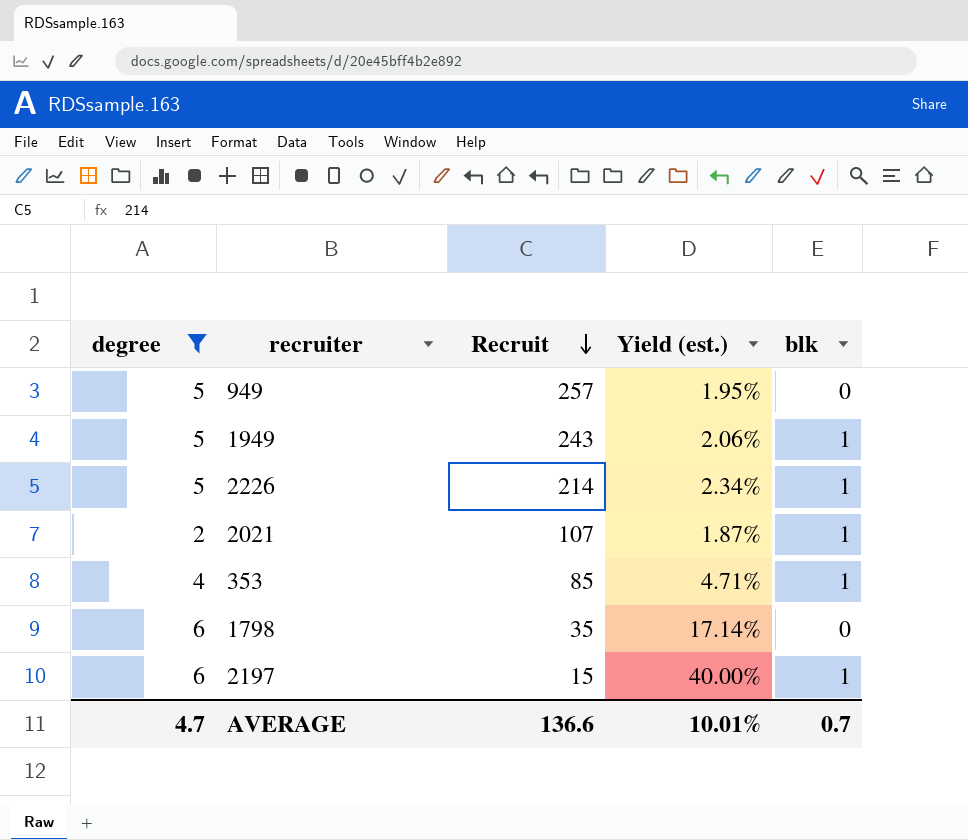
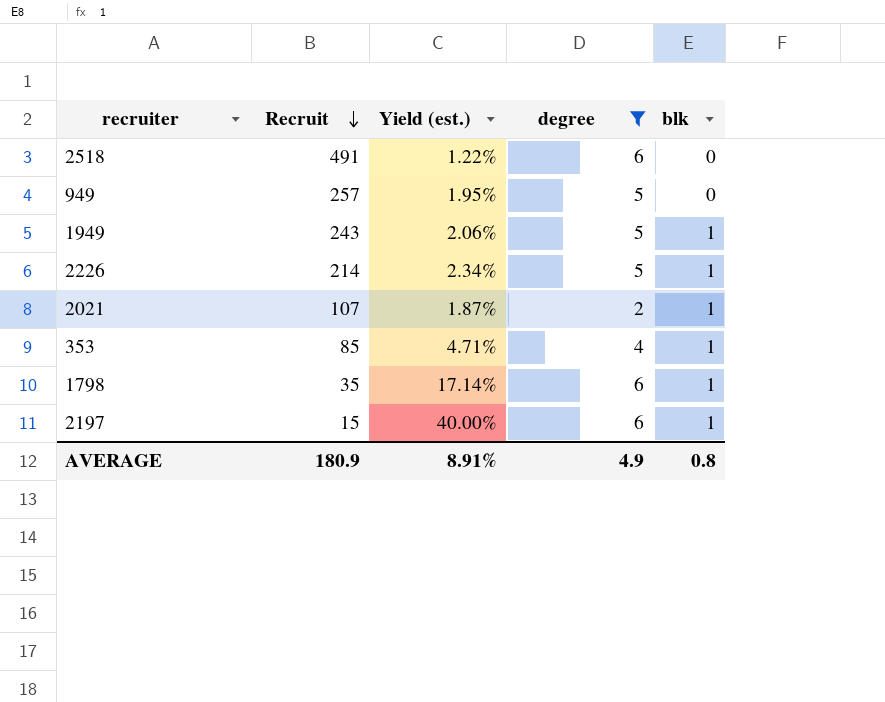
column degree | position: 1 -> 4
row 2518: none -> 491 | 1.22% | 6 | 0
1798 | blk: 0 -> 1
AVERAGE | Recruit: 136.6 -> 180.9
AVERAGE | Yield (est.): 10.01% -> 8.91%
AVERAGE | degree: 4.7 -> 4.9
AVERAGE | blk: 0.7 -> 0.8

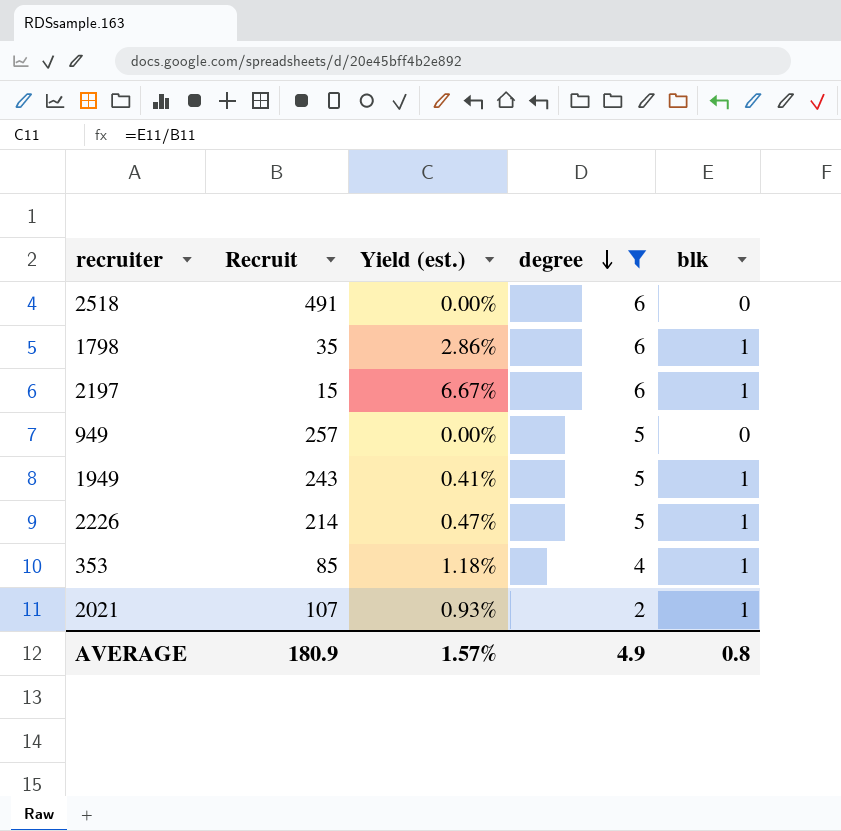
row order: Recruit descending -> degree descending
column Yield (est.) | formula: [degree] / [Recruit] -> [blk] / [Recruit]
AVERAGE | Yield (est.): 8.91% -> 1.57%

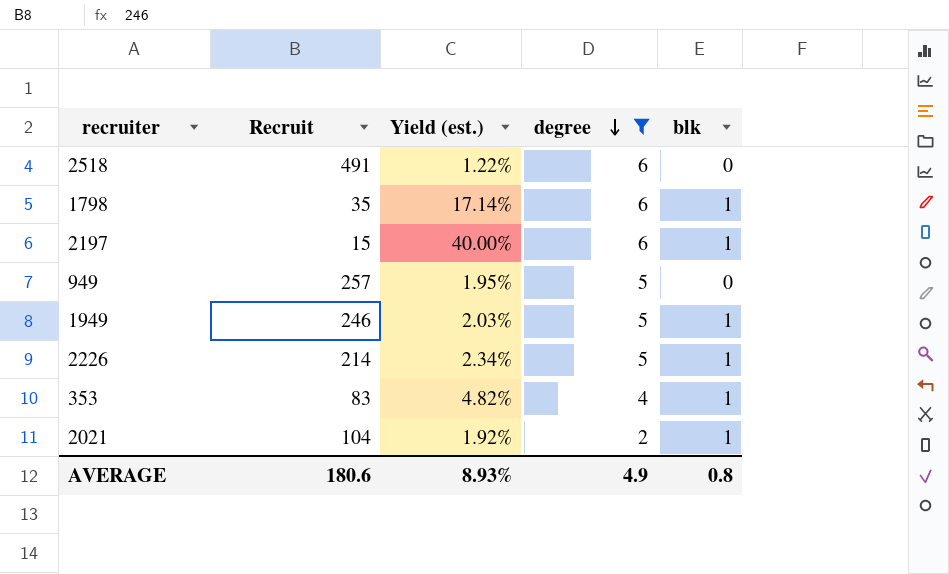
column Yield (est.) | formula: [blk] / [Recruit] -> [degree] / [Recruit]
1949 | Recruit: 243 -> 246
353 | Recruit: 85 -> 83
2021 | Recruit: 107 -> 104
AVERAGE | Recruit: 180.9 -> 180.6
AVERAGE | Yield (est.): 1.57% -> 8.93%

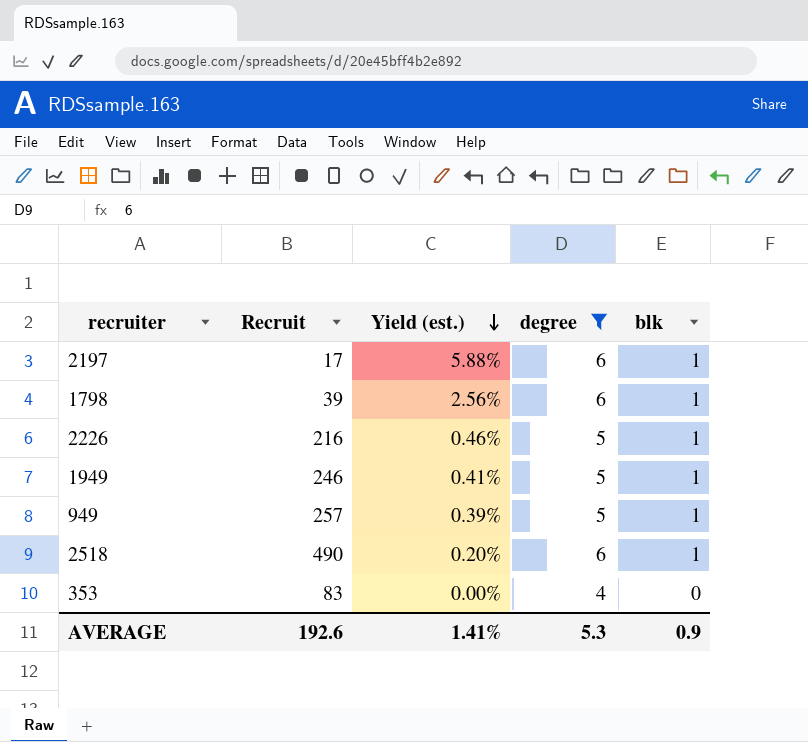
row order: degree descending -> Yield (est.) descending
column Yield (est.) | formula: [degree] / [Recruit] -> [blk] / [Recruit]
row 2021: 104 | 1.92% | 2 | 1 -> none
2197 | Recruit: 15 -> 17
1798 | Recruit: 35 -> 39
2226 | Recruit: 214 -> 216
949 | blk: 0 -> 1
2518 | Recruit: 491 -> 490
2518 | blk: 0 -> 1
353 | blk: 1 -> 0
AVERAGE | Recruit: 180.6 -> 192.6
AVERAGE | Yield (est.): 8.93% -> 1.41%
AVERAGE | degree: 4.9 -> 5.3
AVERAGE | blk: 0.8 -> 0.9

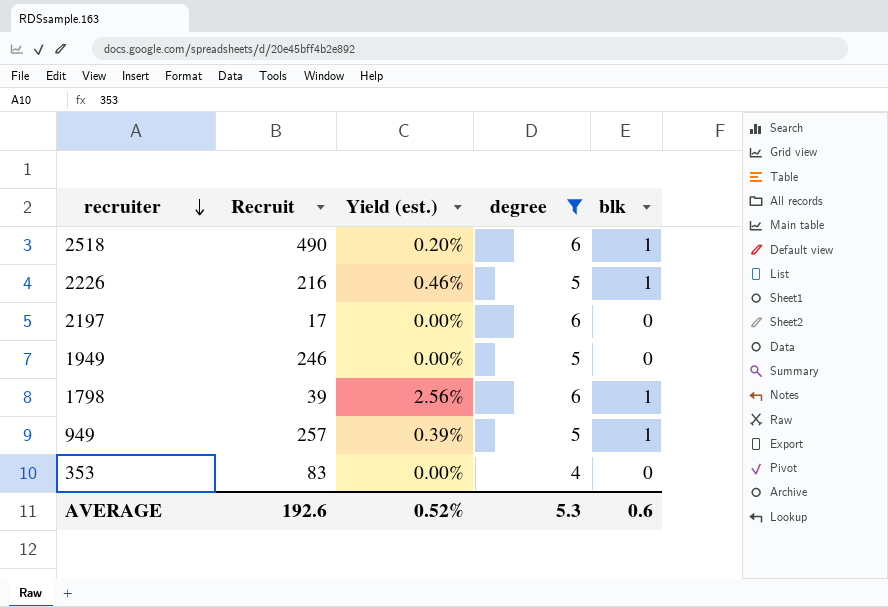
row order: Yield (est.) descending -> recruiter descending
2197 | Yield (est.): 5.88% -> 0.00%
2197 | blk: 1 -> 0
1949 | Yield (est.): 0.41% -> 0.00%
1949 | blk: 1 -> 0
AVERAGE | Yield (est.): 1.41% -> 0.52%
AVERAGE | blk: 0.9 -> 0.6

